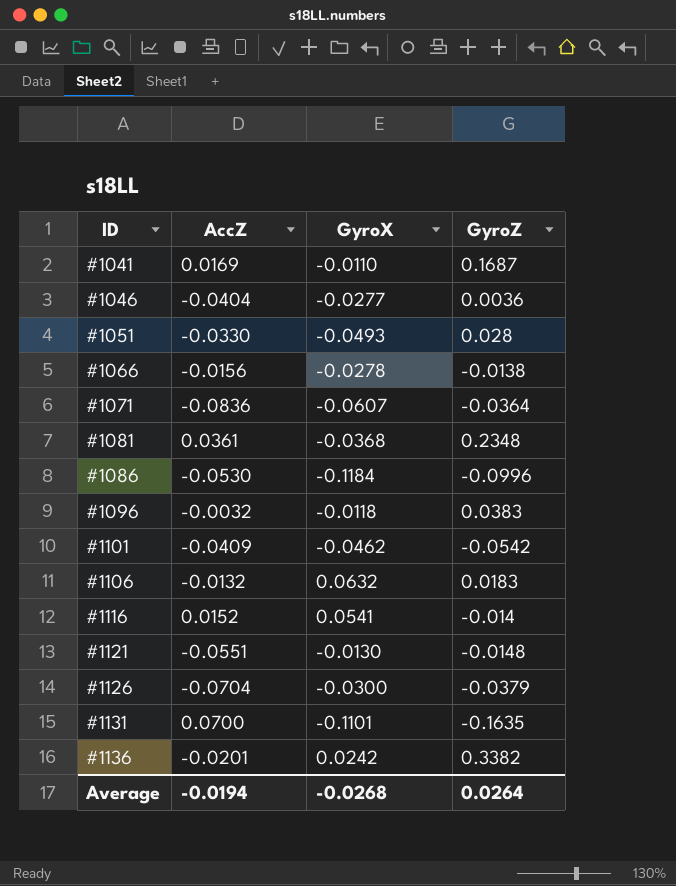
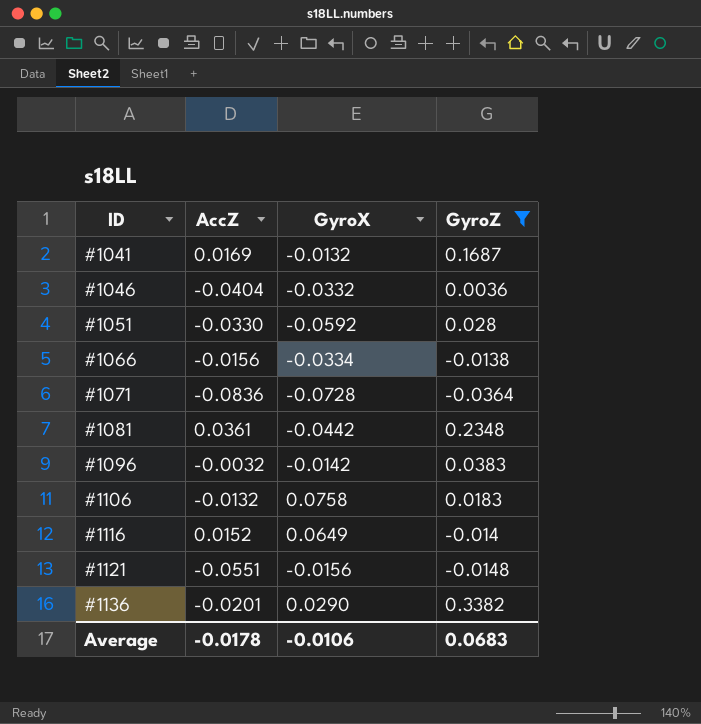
filter: none -> GyroZ >= -0.0364
#1041 | GyroX: -0.0110 -> -0.0132
#1046 | GyroX: -0.0277 -> -0.0332
#1051 | GyroX: -0.0493 -> -0.0592
#1066 | GyroX: -0.0278 -> -0.0334
#1071 | GyroX: -0.0607 -> -0.0728
#1081 | GyroX: -0.0368 -> -0.0442
#1096 | GyroX: -0.0118 -> -0.0142
#1106 | GyroX: 0.0632 -> 0.0758
#1116 | GyroX: 0.0541 -> 0.0649
#1121 | GyroX: -0.0130 -> -0.0156
#1136 | GyroX: 0.0242 -> 0.0290
Average | AccZ: -0.0194 -> -0.0178
Average | GyroX: -0.0268 -> -0.0106
Average | GyroZ: 0.0264 -> 0.0683

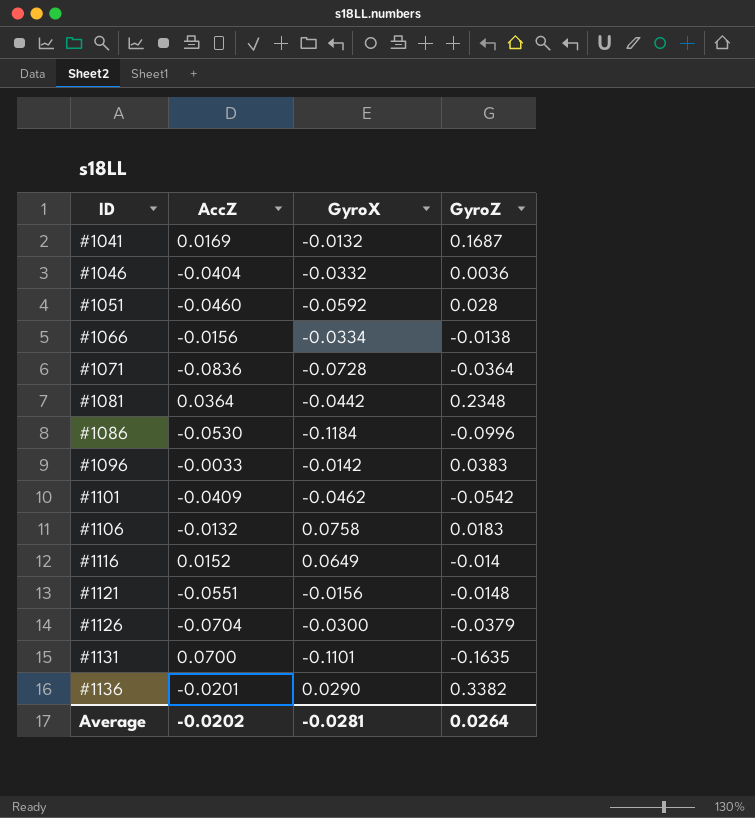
filter: GyroZ >= -0.0364 -> none
#1051 | AccZ: -0.0330 -> -0.0460
#1081 | AccZ: 0.0361 -> 0.0364
#1096 | AccZ: -0.0032 -> -0.0033
Average | AccZ: -0.0178 -> -0.0202
Average | GyroX: -0.0106 -> -0.0281
Average | GyroZ: 0.0683 -> 0.0264

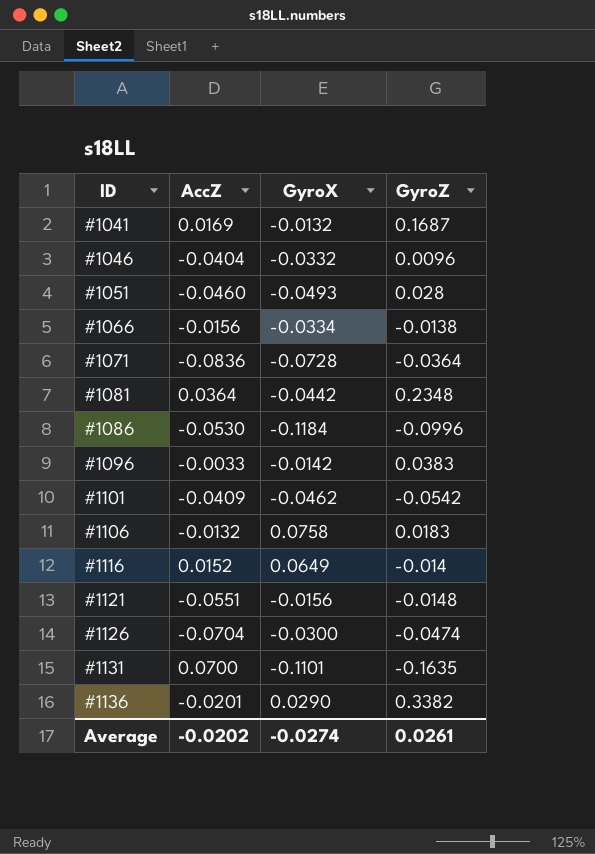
#1046 | GyroZ: 0.0036 -> 0.0096
#1051 | GyroX: -0.0592 -> -0.0493
#1126 | GyroZ: -0.0379 -> -0.0474
Average | GyroX: -0.0281 -> -0.0274
Average | GyroZ: 0.0264 -> 0.0261

